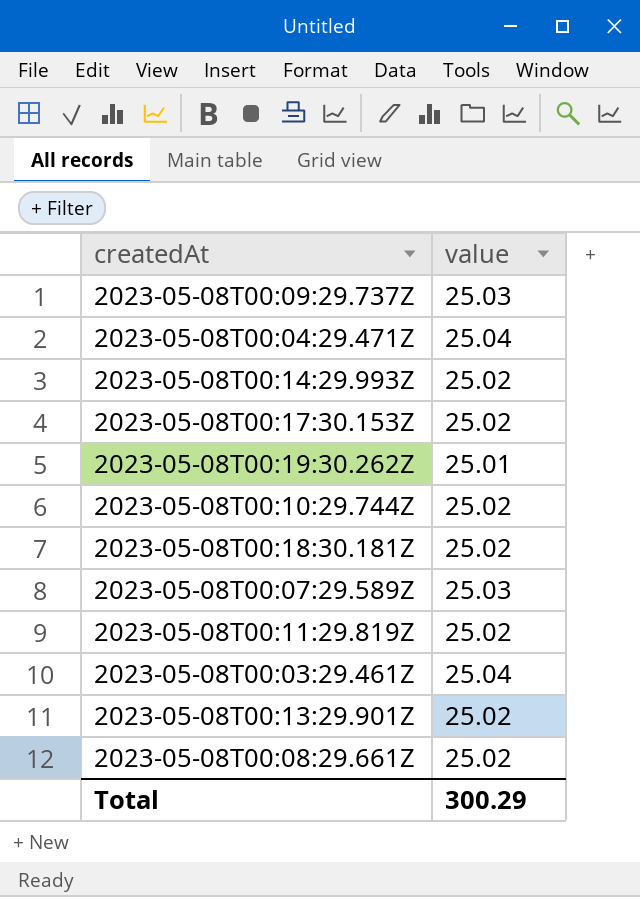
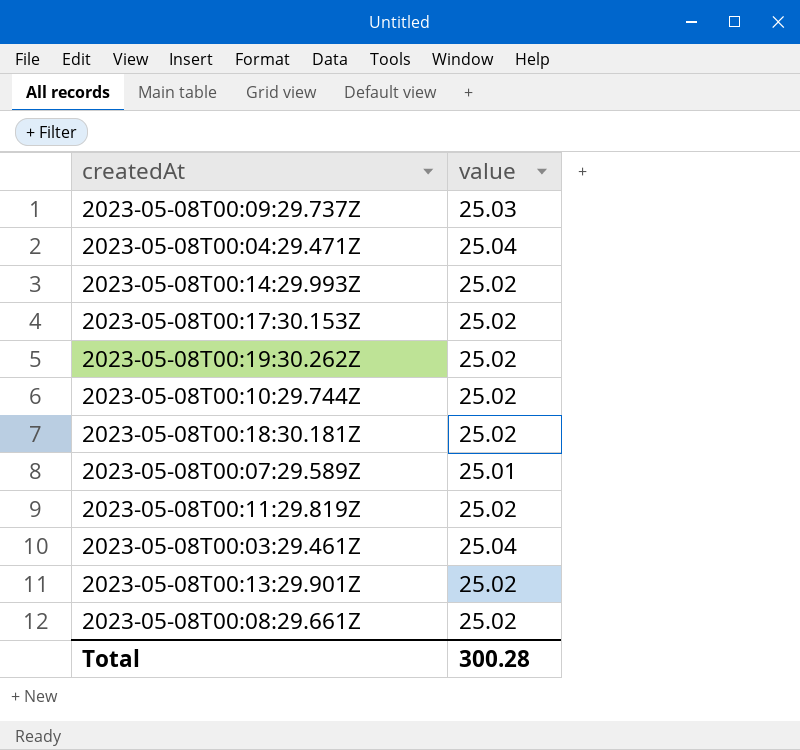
2023-05-08T00:19:30.262Z | value: 25.01 -> 25.02
2023-05-08T00:07:29.589Z | value: 25.03 -> 25.01
Total | value: 300.29 -> 300.28

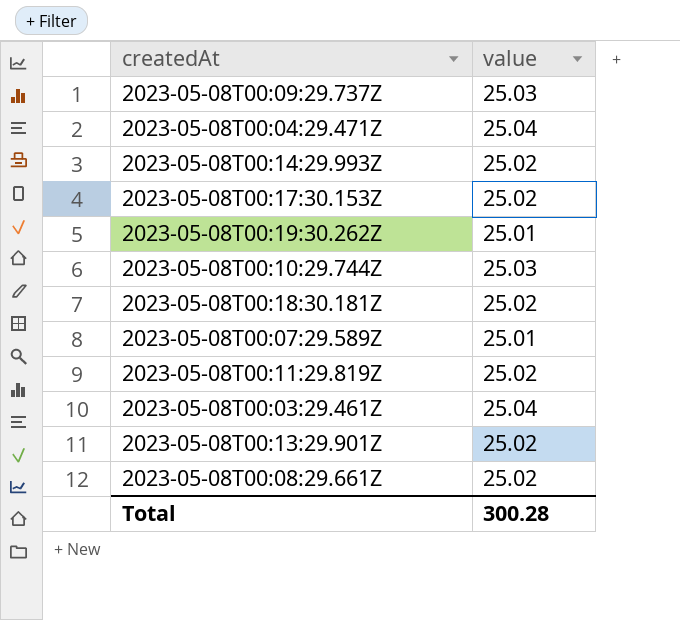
2023-05-08T00:19:30.262Z | value: 25.02 -> 25.01
2023-05-08T00:10:29.744Z | value: 25.02 -> 25.03

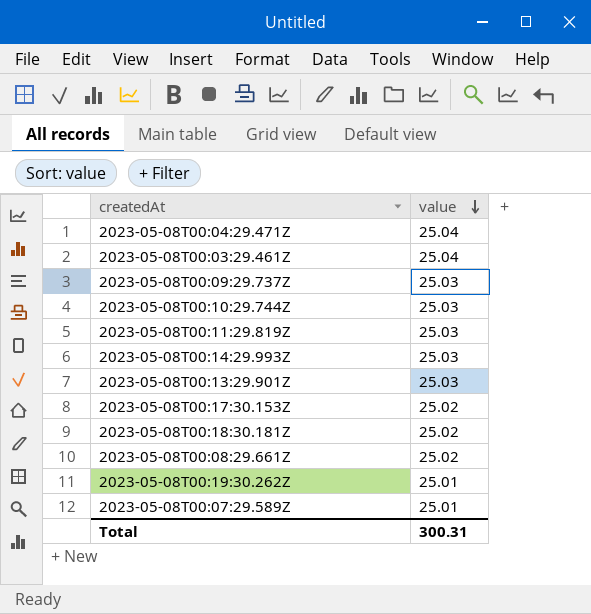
row order: none -> value descending
2023-05-08T00:11:29.819Z | value: 25.02 -> 25.03
2023-05-08T00:14:29.993Z | value: 25.02 -> 25.03
2023-05-08T00:13:29.901Z | value: 25.02 -> 25.03
Total | value: 300.28 -> 300.31

